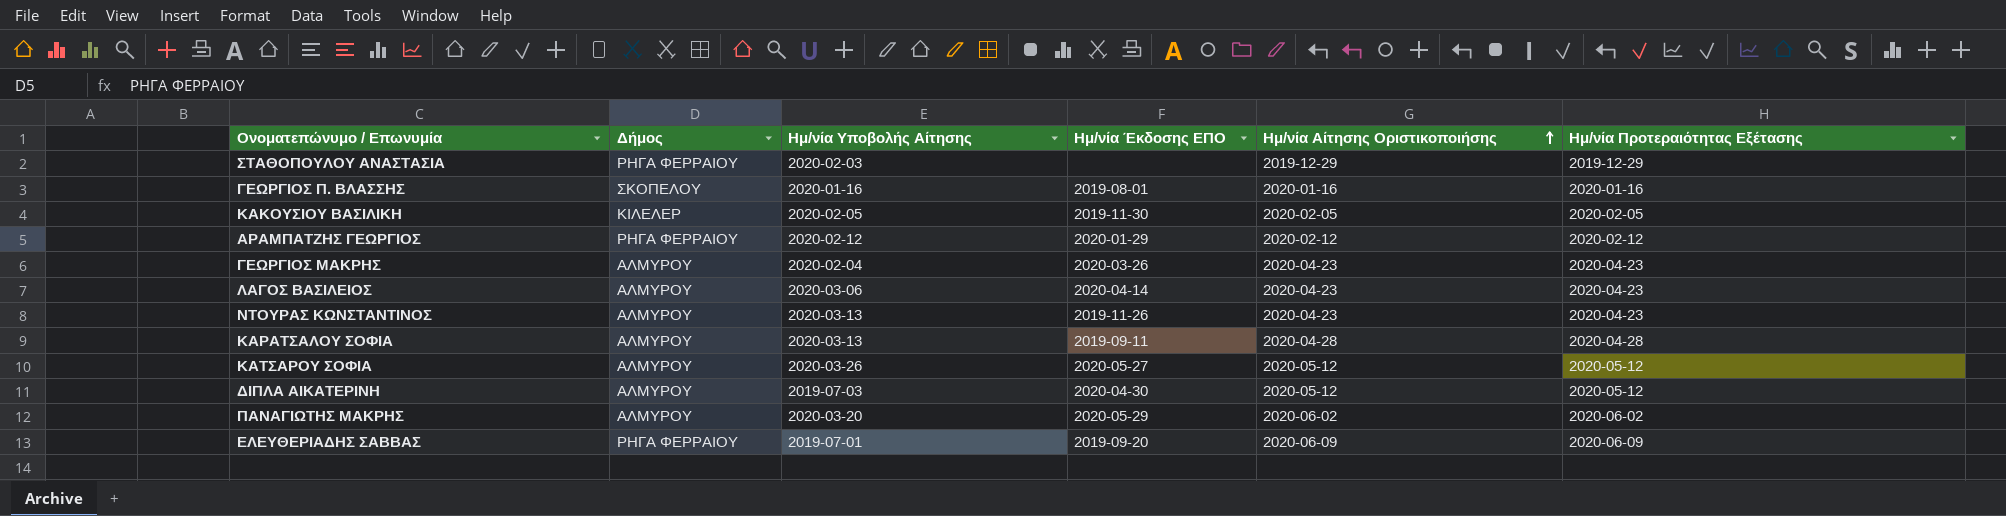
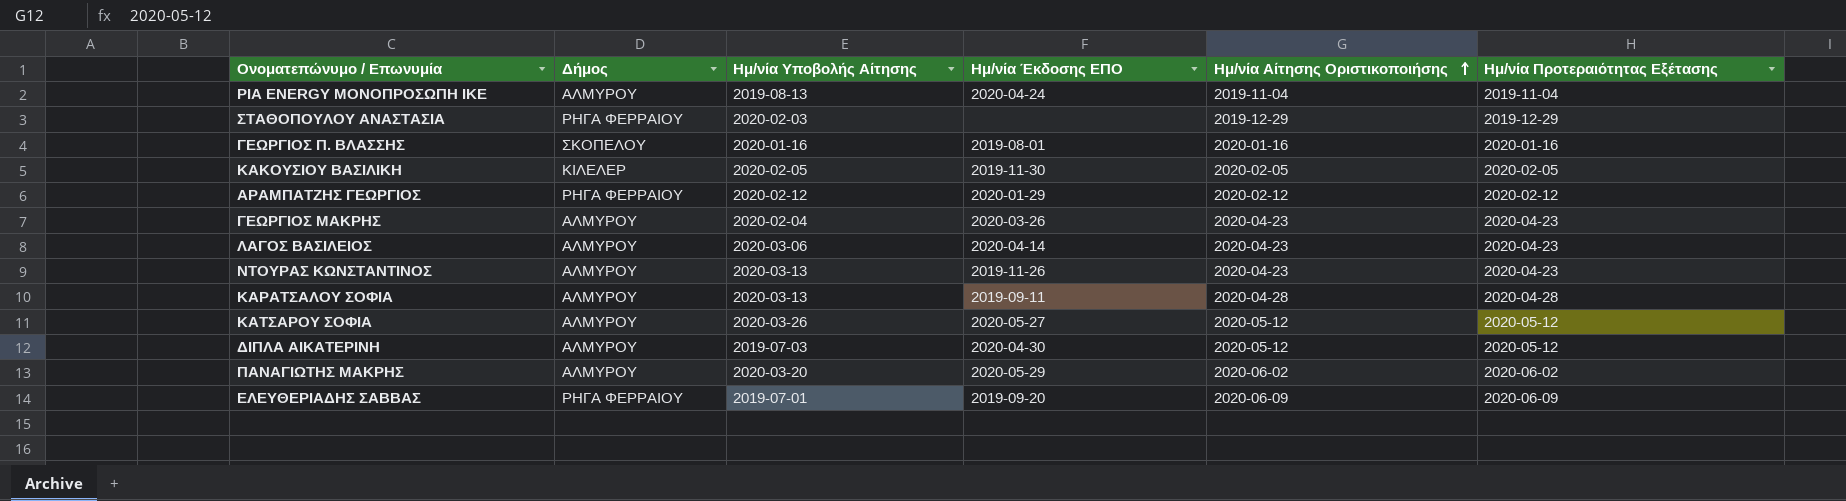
row ΡΙΑ ENERGY ΜΟΝΟΠΡΟΣΩΠΗ ΙΚΕ: none -> ΑΛΜΥΡΟΥ | 2019-08-13 | 2020-04-24 | 2019-11-04 | 2019-11-04

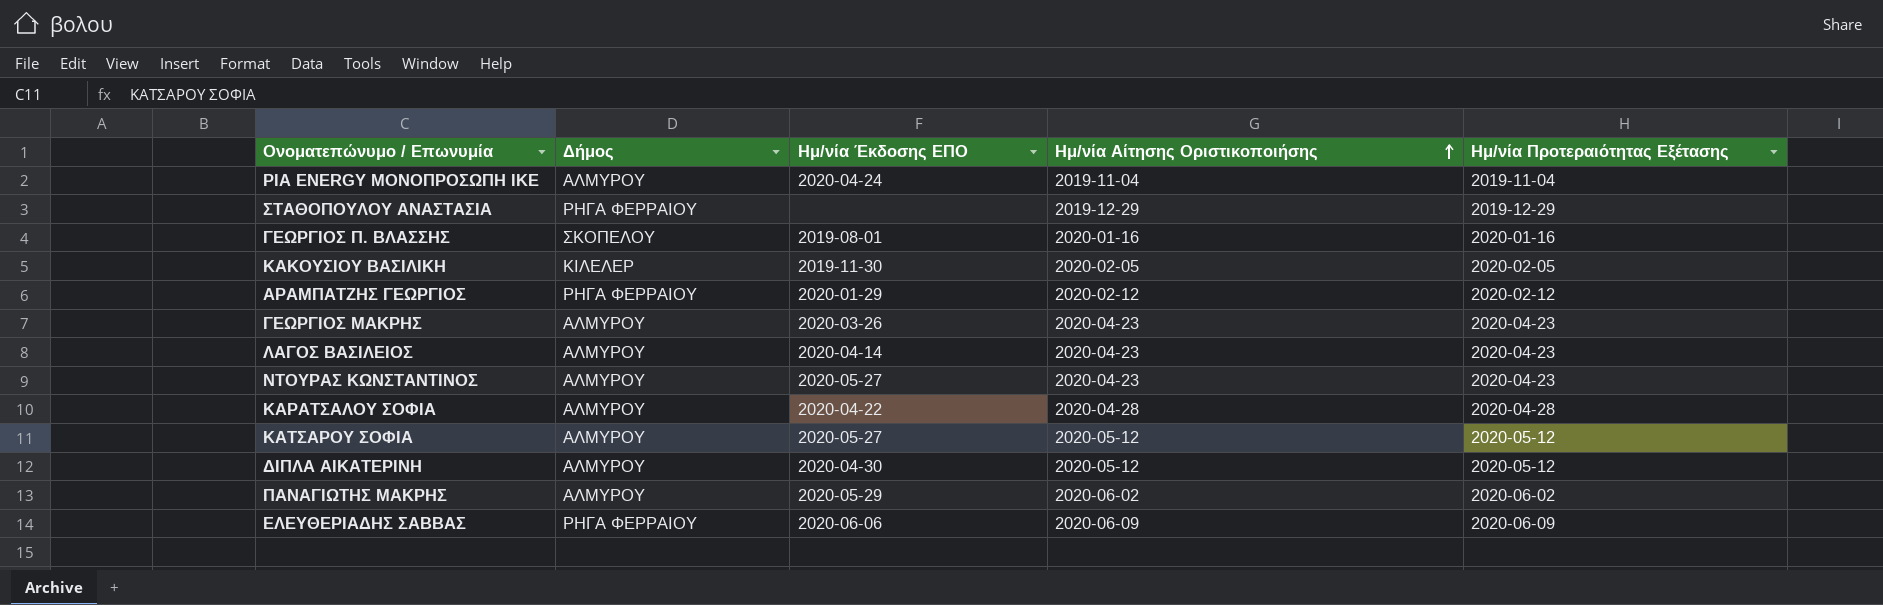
column Ημ/νία Υποβολής Αίτησης | position: 3 -> none
ΝΤΟΥΡΑΣ ΚΩΝΣΤΑΝΤΙΝΟΣ | Ημ/νία Έκδοσης ΕΠΟ: 2019-11-26 -> 2020-05-27
ΚΑΡΑΤΣΑΛΟΥ ΣΟΦΙΑ | Ημ/νία Έκδοσης ΕΠΟ: 2019-09-11 -> 2020-04-22
ΕΛΕΥΘΕΡΙΑΔΗΣ ΣΑΒΒΑΣ | Ημ/νία Έκδοσης ΕΠΟ: 2019-09-20 -> 2020-06-06

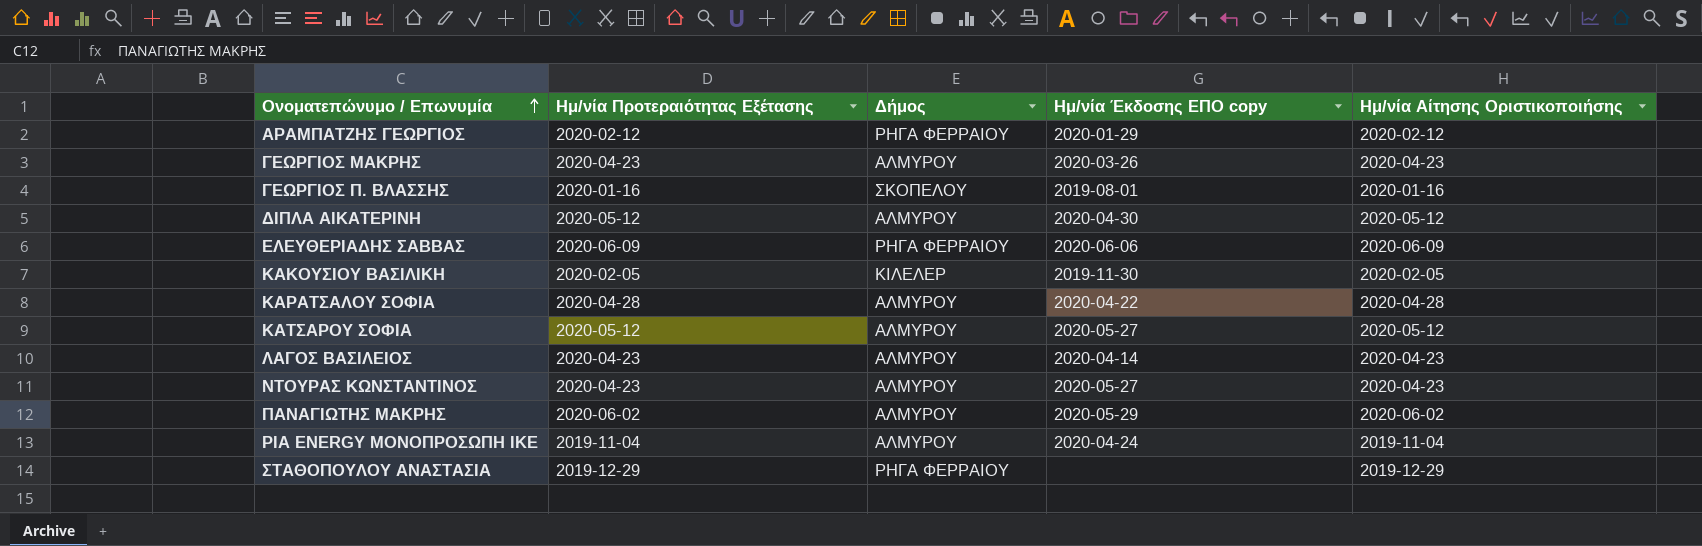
row order: Ημ/νία Αίτησης Οριστικοποιήσης ascending -> Ονοματεπώνυμο / Επωνυμία ascending
column Ημ/νία Προτεραιότητας Εξέτασης | position: 5 -> 2
column name: Ημ/νία Έκδοσης ΕΠΟ -> Ημ/νία Έκδοσης ΕΠΟ copy

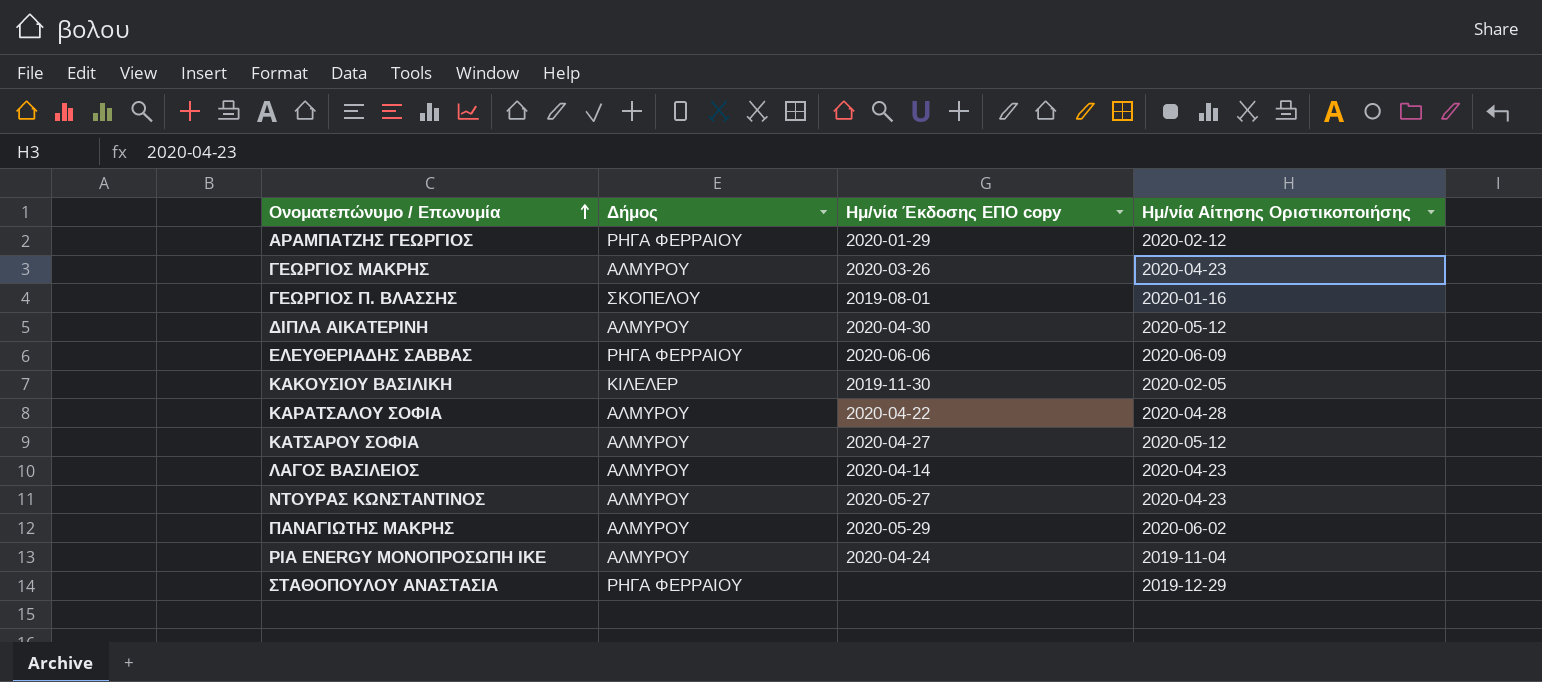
column Ημ/νία Προτεραιότητας Εξέτασης | position: 2 -> none
ΚΑΤΣΑΡΟΥ ΣΟΦΙΑ | Ημ/νία Έκδοσης ΕΠΟ copy: 2020-05-27 -> 2020-04-27

